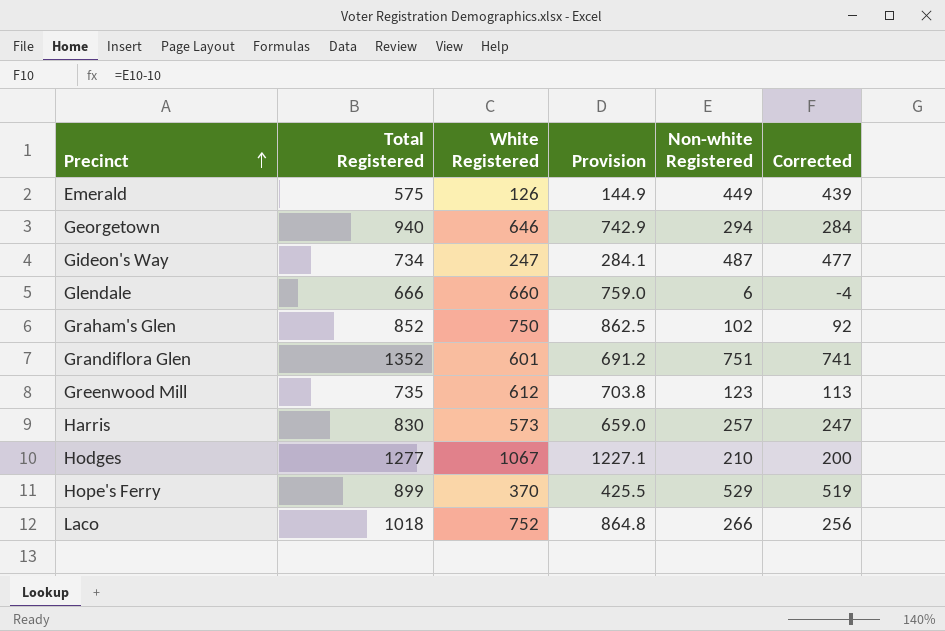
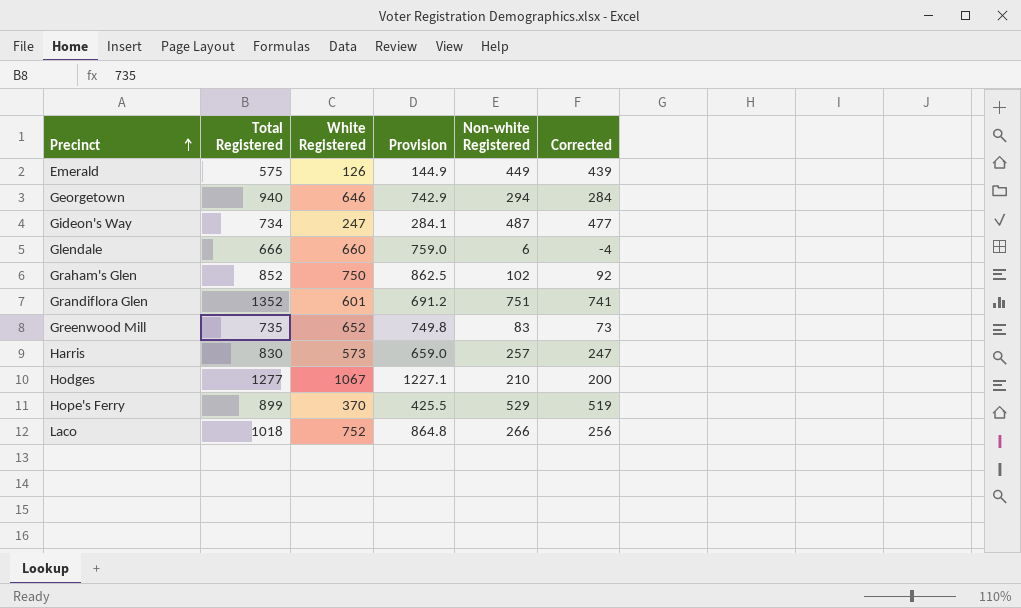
Greenwood Mill | White Registered: 612 -> 652
Greenwood Mill | Provision: 703.8 -> 749.8
Greenwood Mill | Non-white Registered: 123 -> 83
Greenwood Mill | Corrected: 113 -> 73

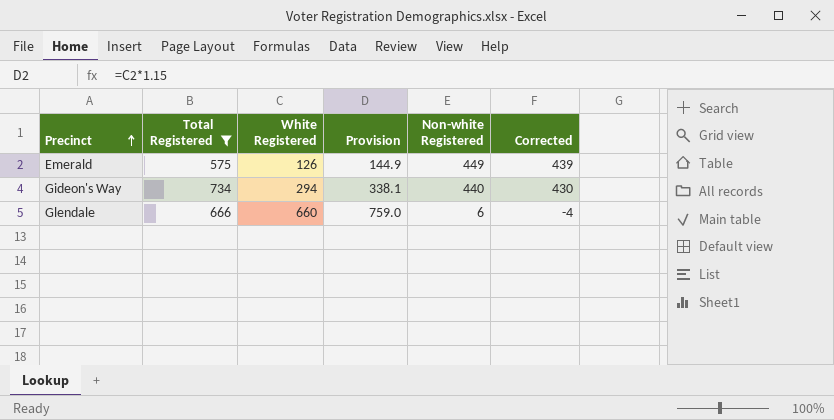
filter: none -> Total Registered <= 734
Gideon's Way | White Registered: 247 -> 294
Gideon's Way | Provision: 284.1 -> 338.1
Gideon's Way | Non-white Registered: 487 -> 440
Gideon's Way | Corrected: 477 -> 430

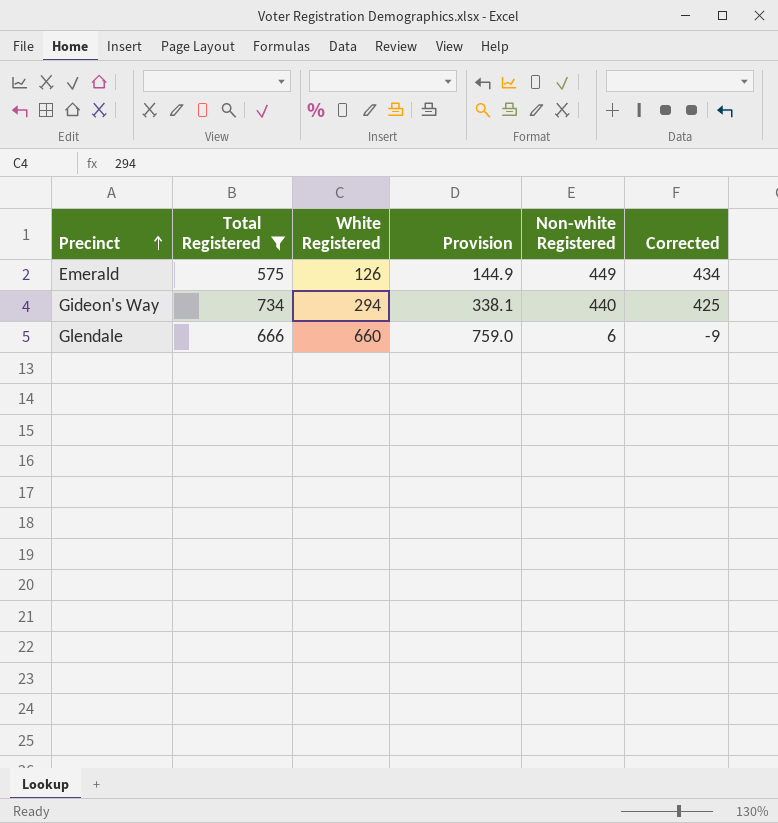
column Corrected | formula: [Non-white Registered] - 10 -> [Non-white Registered] - 15

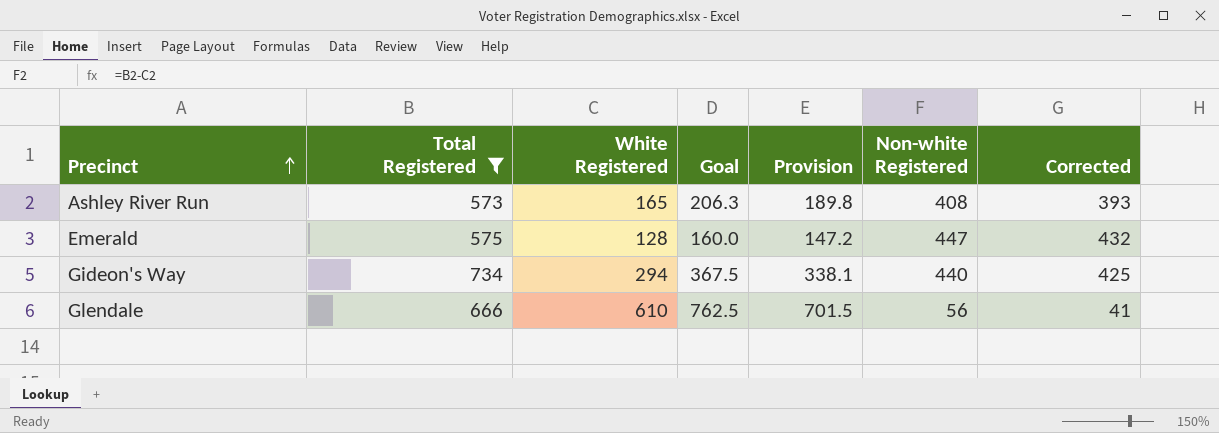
column Goal | formula: none -> [White Registered] * 1.25
row Ashley River Run: none -> 573 | 165 | 206.3 | 189.8 | 408 | 393
Emerald | White Registered: 126 -> 128
Emerald | Provision: 144.9 -> 147.2
Emerald | Non-white Registered: 449 -> 447
Emerald | Corrected: 434 -> 432
Glendale | White Registered: 660 -> 610
Glendale | Provision: 759.0 -> 701.5
Glendale | Non-white Registered: 6 -> 56
Glendale | Corrected: -9 -> 41

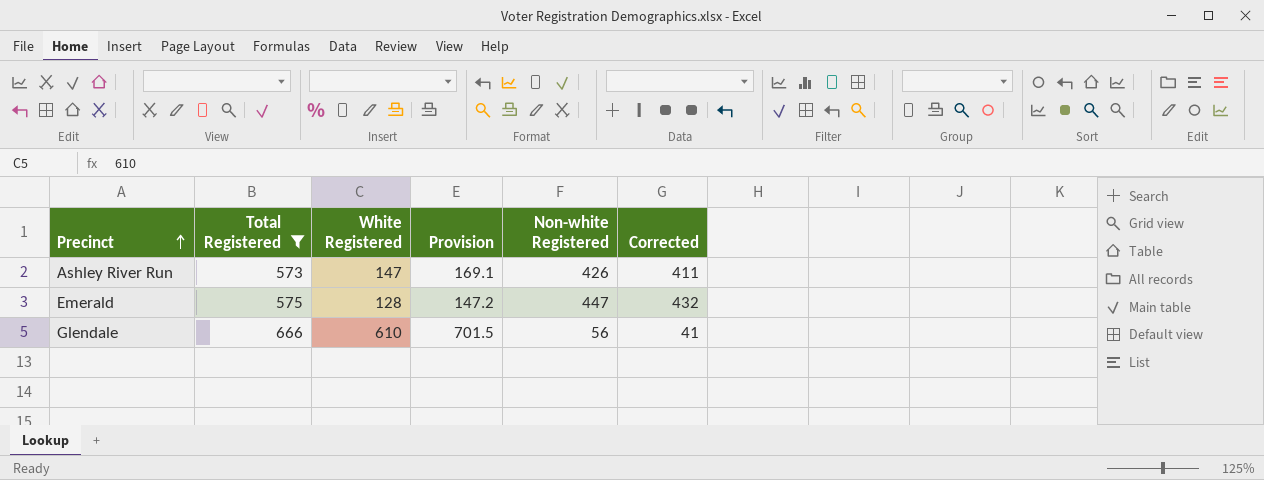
column Goal | formula: [White Registered] * 1.25 -> none
row Gideon's Way: 734 | 294 | 367.5 | 338.1 | 440 | 425 -> none
Ashley River Run | White Registered: 165 -> 147
Ashley River Run | Provision: 189.8 -> 169.1
Ashley River Run | Non-white Registered: 408 -> 426
Ashley River Run | Corrected: 393 -> 411

